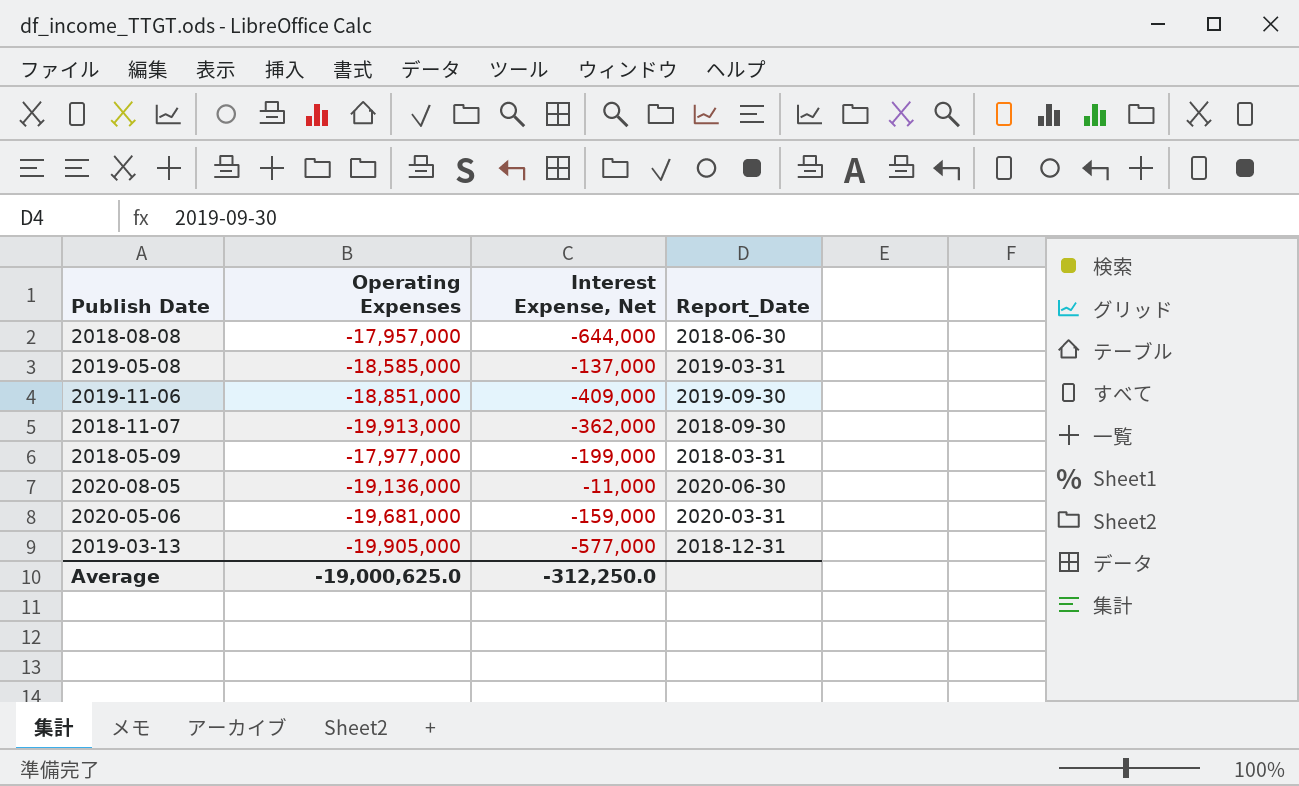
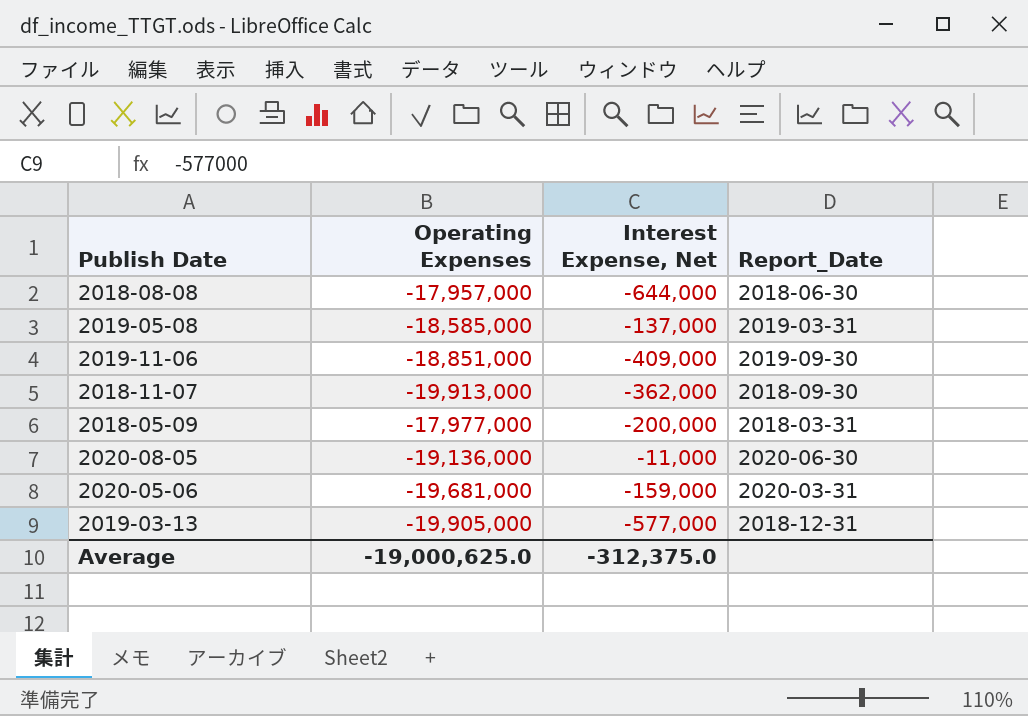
2018-05-09 | Interest Expense, Net: -199,000 -> -200,000
Average | Interest Expense, Net: -312,250.0 -> -312,375.0

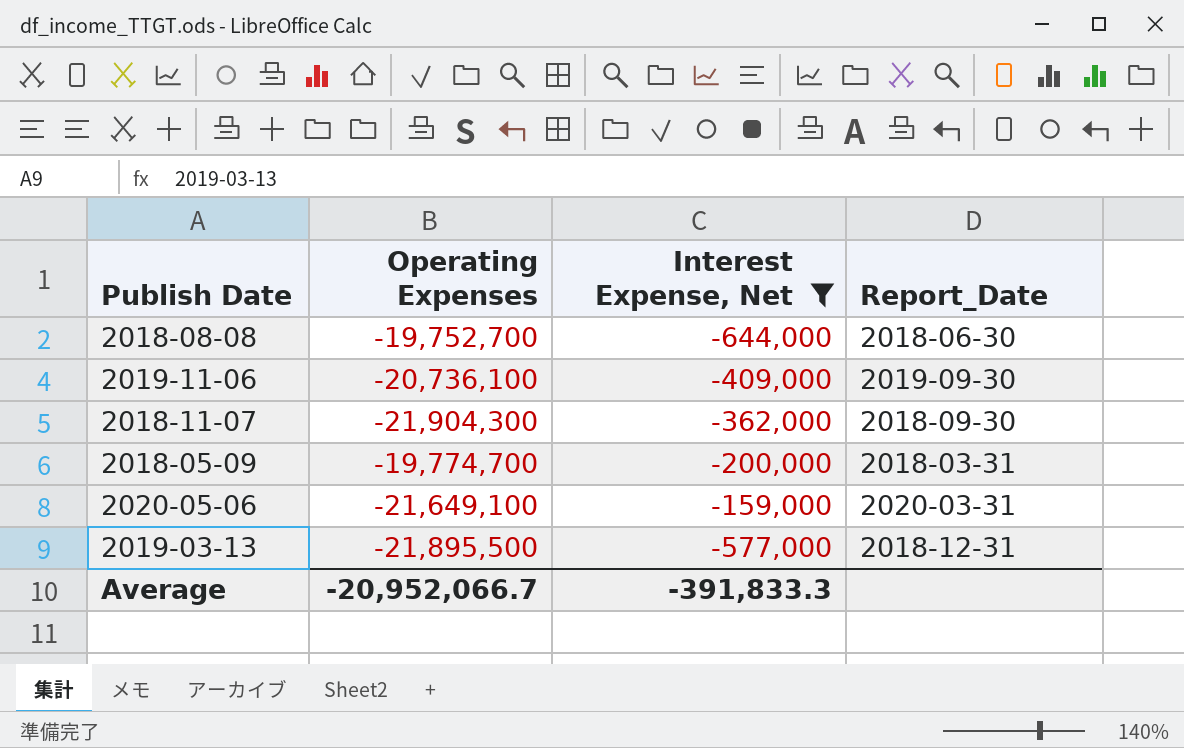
filter: none -> Interest Expense, Net <= -159,000
2018-08-08 | Operating Expenses: -17,957,000 -> -19,752,700
2019-11-06 | Operating Expenses: -18,851,000 -> -20,736,100
2018-11-07 | Operating Expenses: -19,913,000 -> -21,904,300
2018-05-09 | Operating Expenses: -17,977,000 -> -19,774,700
2020-05-06 | Operating Expenses: -19,681,000 -> -21,649,100
2019-03-13 | Operating Expenses: -19,905,000 -> -21,895,500
Average | Operating Expenses: -19,000,625.0 -> -20,952,066.7
Average | Interest Expense, Net: -312,375.0 -> -391,833.3

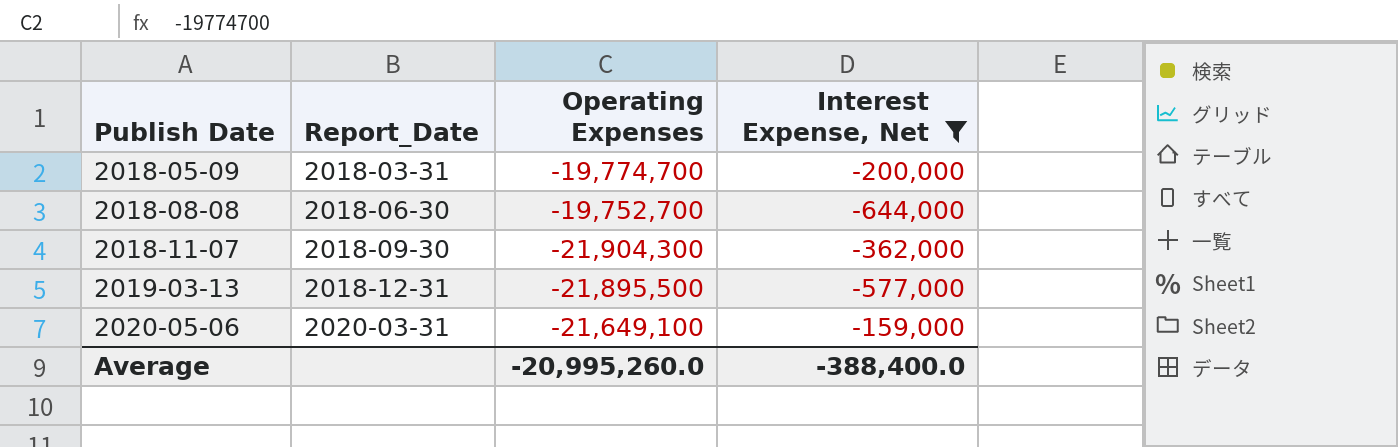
row order: none -> Publish Date ascending
column Report_Date | position: 4 -> 2
row 2019-11-06: -20,736,100 | -409,000 | 2019-09-30 -> none
Average | Operating Expenses: -20,952,066.7 -> -20,995,260.0
Average | Interest Expense, Net: -391,833.3 -> -388,400.0

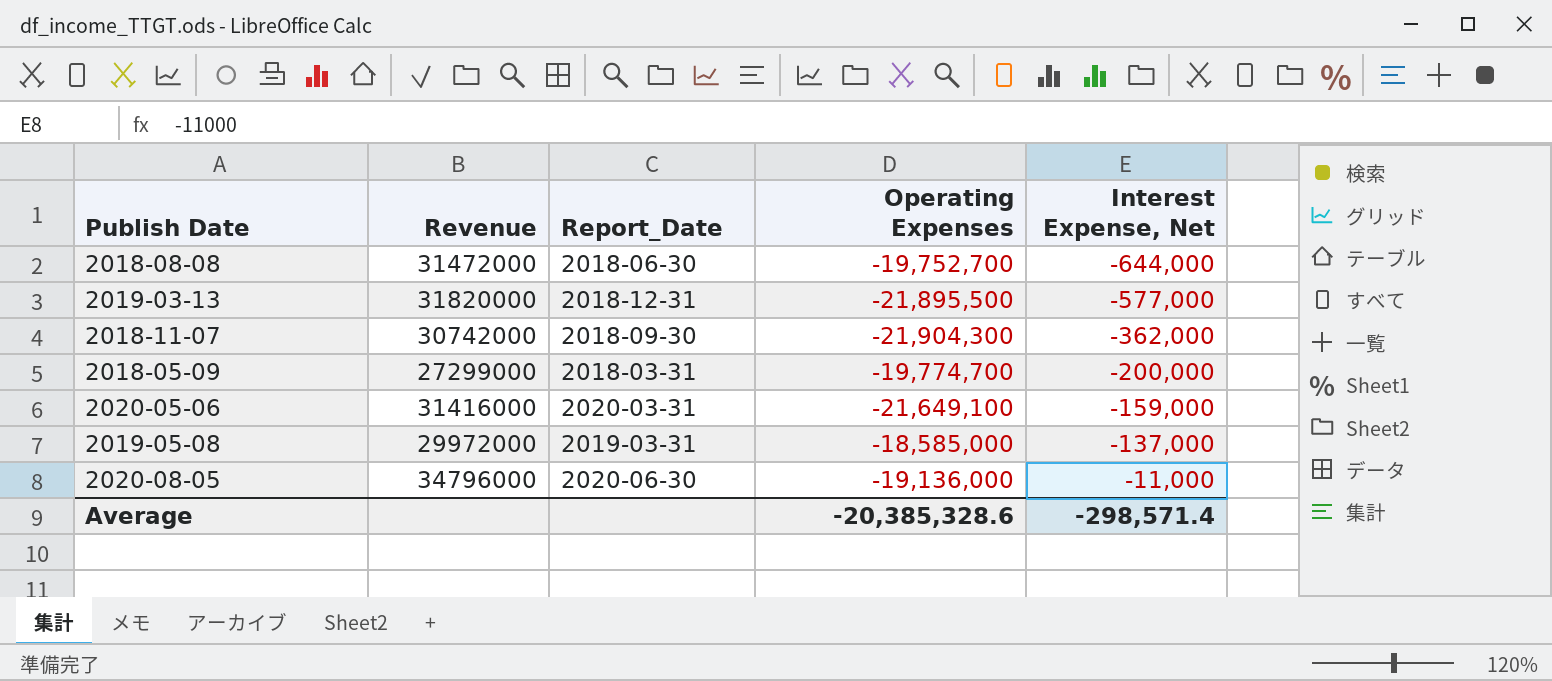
filter: Interest Expense, Net <= -159,000 -> none
row order: Publish Date ascending -> Interest Expense, Net ascending
column Revenue | position: none -> 2
Average | Operating Expenses: -20,995,260.0 -> -20,385,328.6
Average | Interest Expense, Net: -388,400.0 -> -298,571.4

